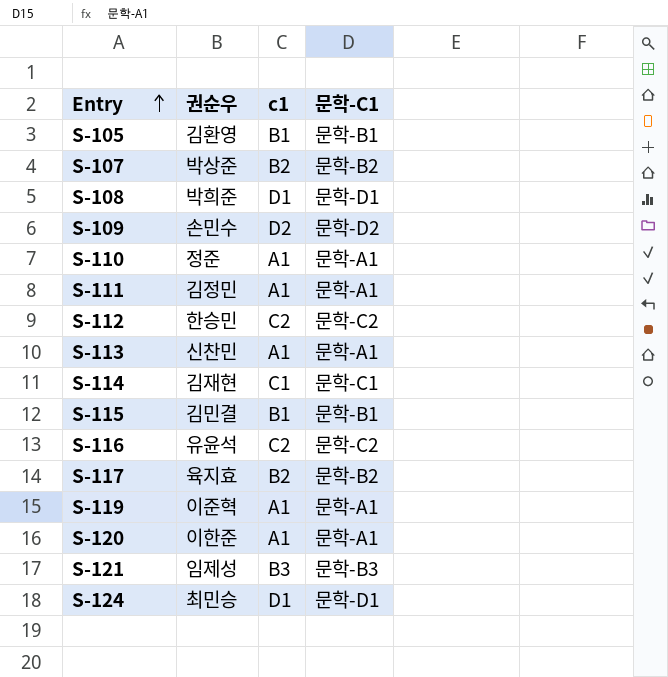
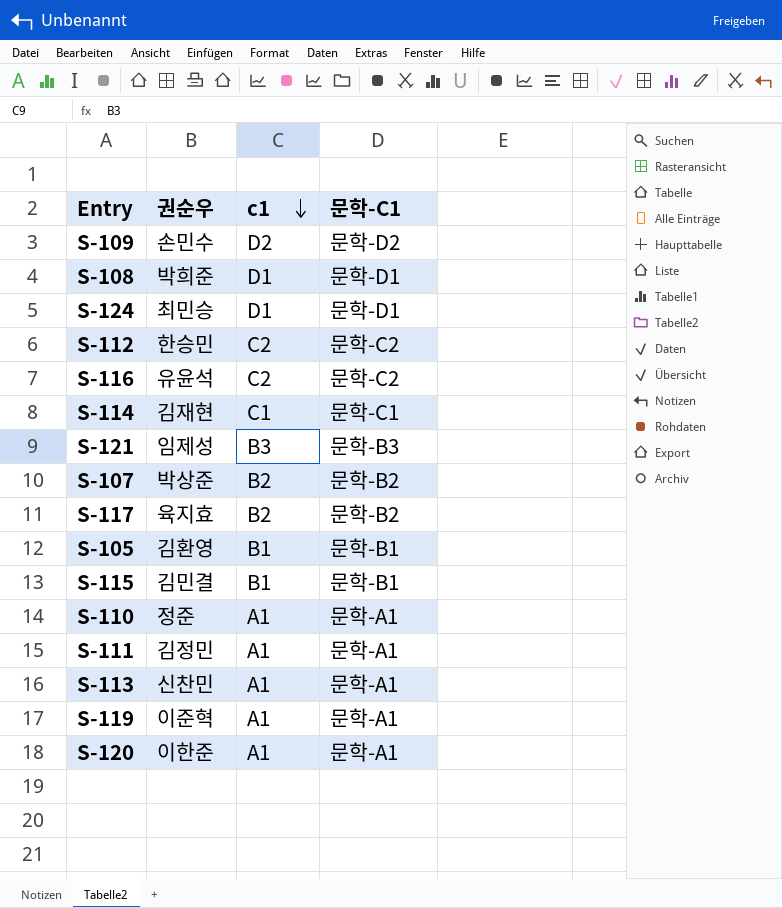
row order: Entry ascending -> c1 descending

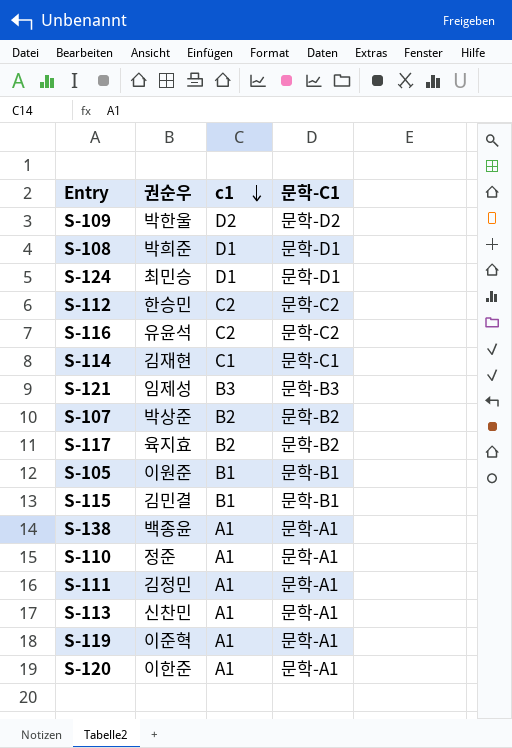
S-109 | 권순우: 손민수 -> 박한울
S-105 | 권순우: 김환영 -> 이원준
row S-138: none -> 백종윤 | A1 | 문학-A1

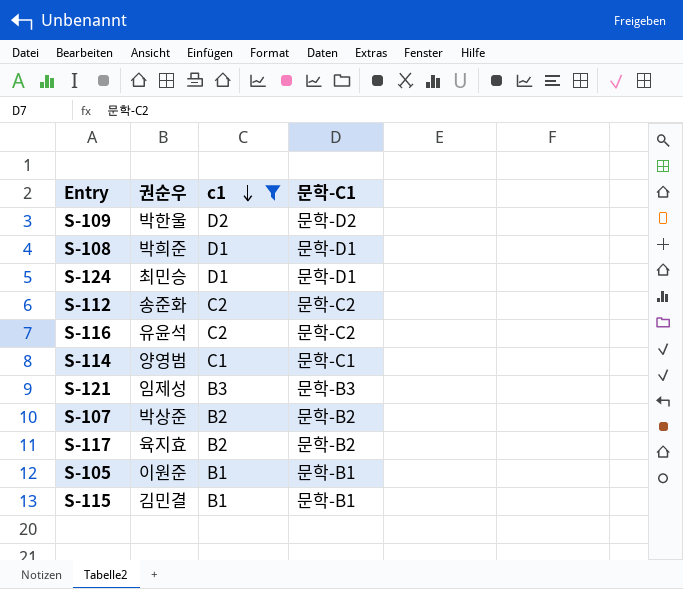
filter: none -> c1 != A1
S-112 | 권순우: 한승민 -> 송준화
S-114 | 권순우: 김재현 -> 양영범

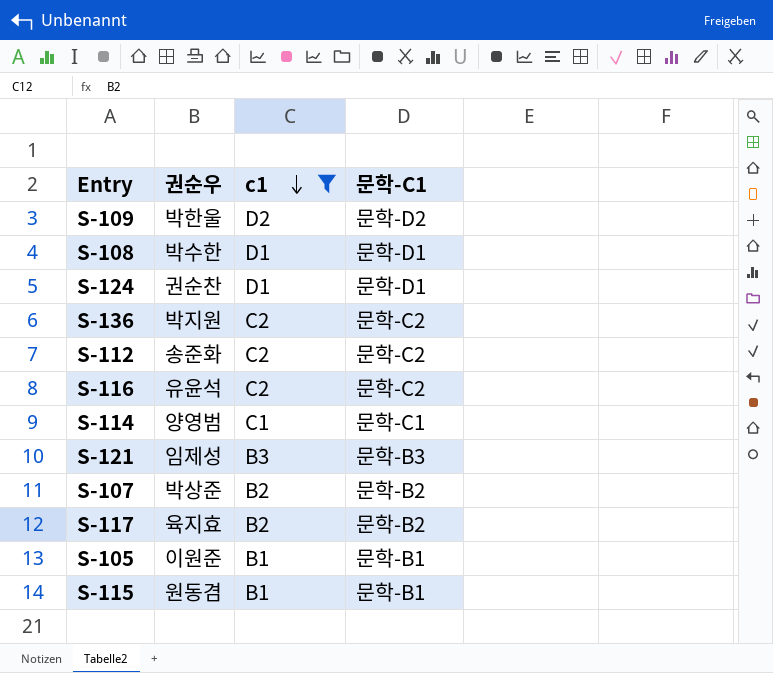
S-108 | 권순우: 박희준 -> 박수한
S-124 | 권순우: 최민승 -> 권순찬
row S-136: none -> 박지원 | C2 | 문학-C2
S-115 | 권순우: 김민결 -> 원동겸

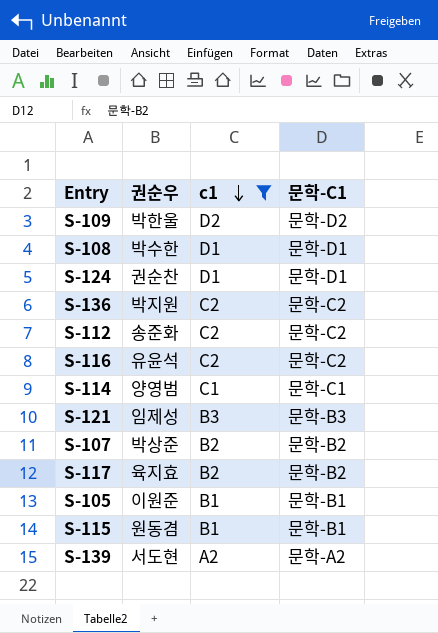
row S-139: none -> 서도현 | A2 | 문학-A2

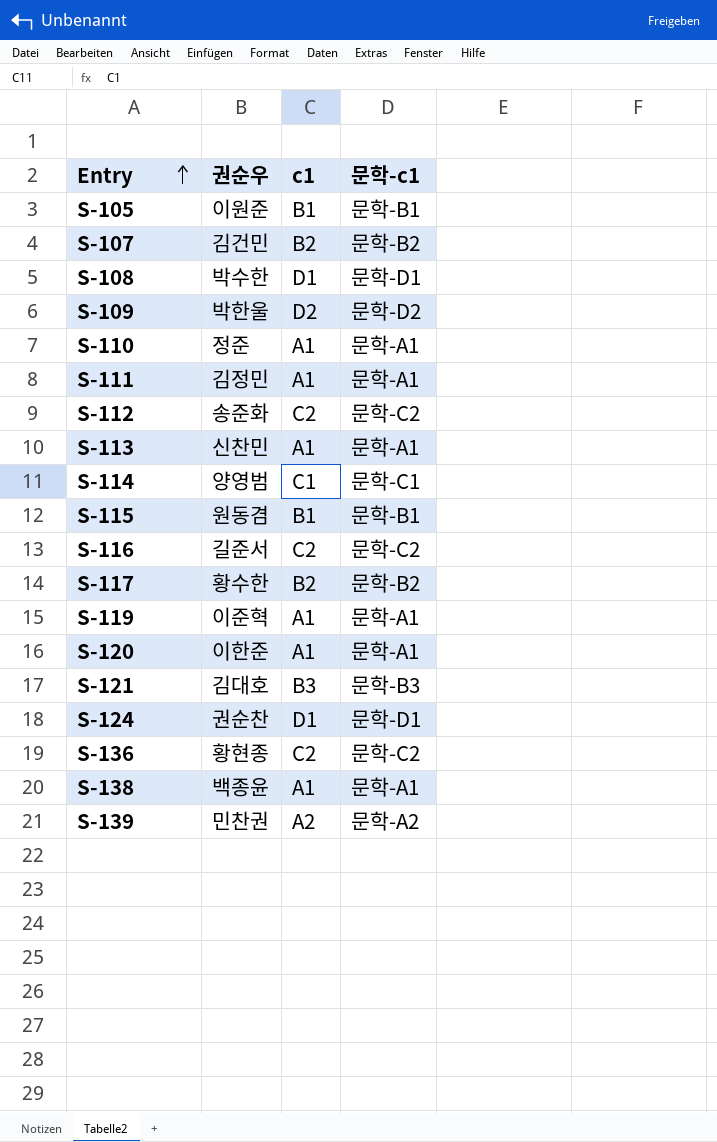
filter: c1 != A1 -> none
row order: c1 descending -> Entry ascending
column name: 문학-C1 -> 문학-c1
S-107 | 권순우: 박상준 -> 김건민
S-116 | 권순우: 유윤석 -> 길준서
S-117 | 권순우: 육지효 -> 황수한
S-121 | 권순우: 임제성 -> 김대호
S-136 | 권순우: 박지원 -> 황현종
S-139 | 권순우: 서도현 -> 민찬권

